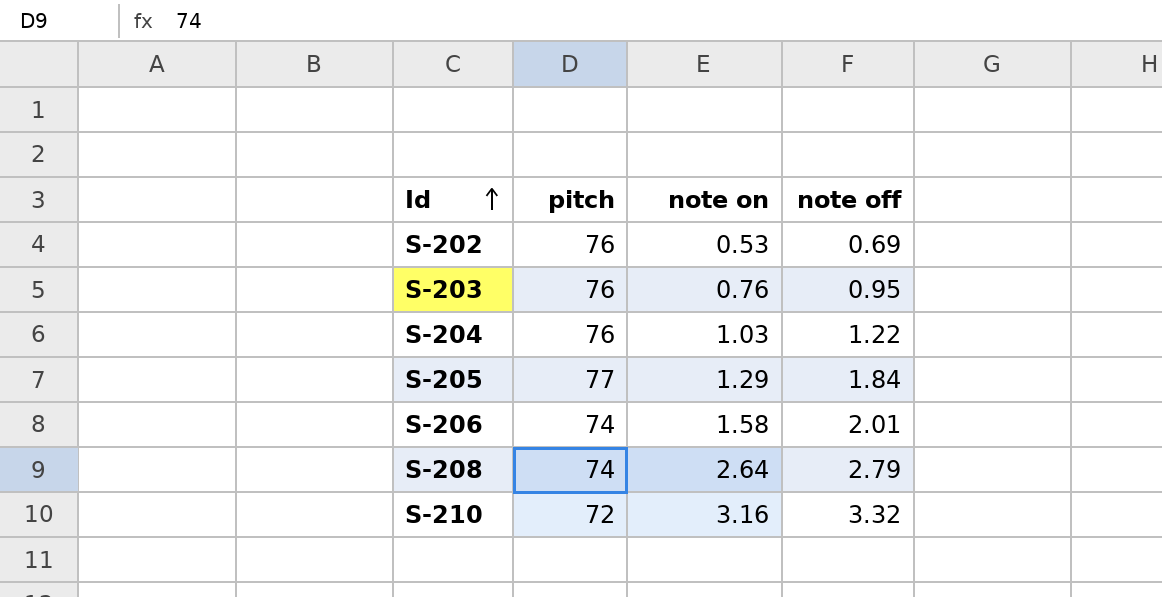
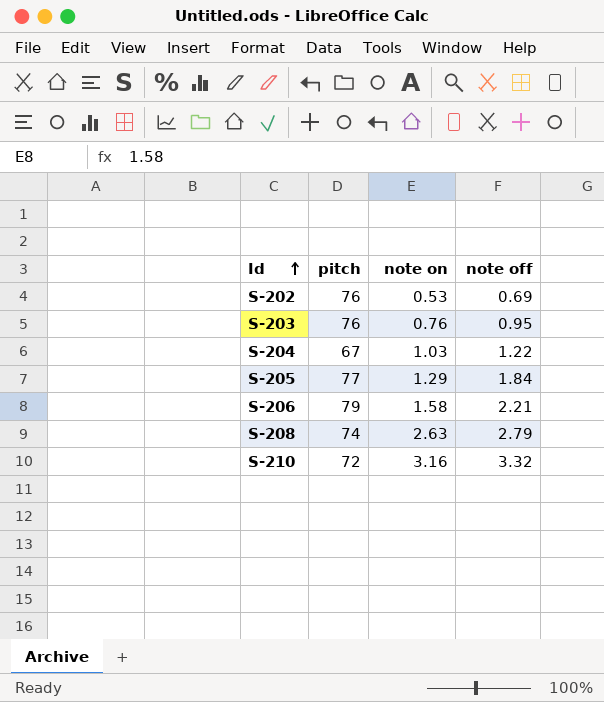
S-204 | pitch: 76 -> 67
S-206 | pitch: 74 -> 79
S-206 | note off: 2.01 -> 2.21
S-208 | note on: 2.64 -> 2.63

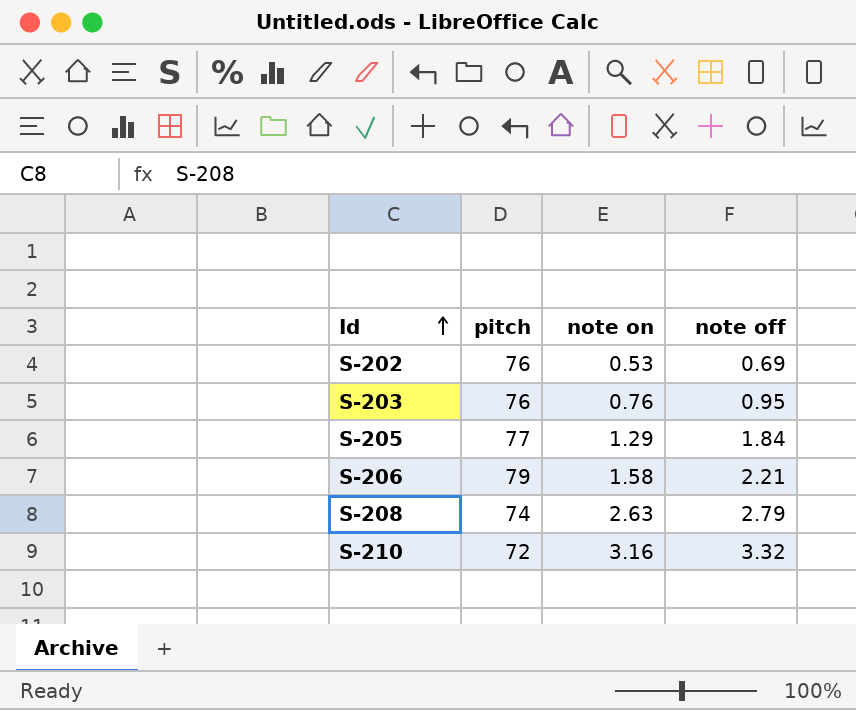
row S-204: 67 | 1.03 | 1.22 -> none

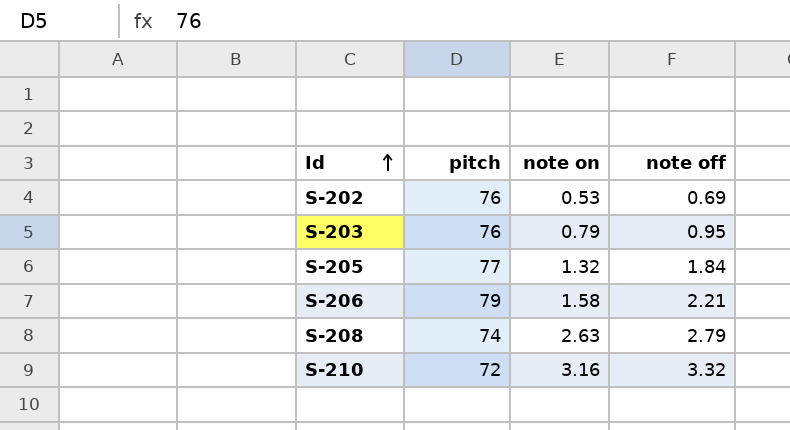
S-203 | note on: 0.76 -> 0.79
S-205 | note on: 1.29 -> 1.32

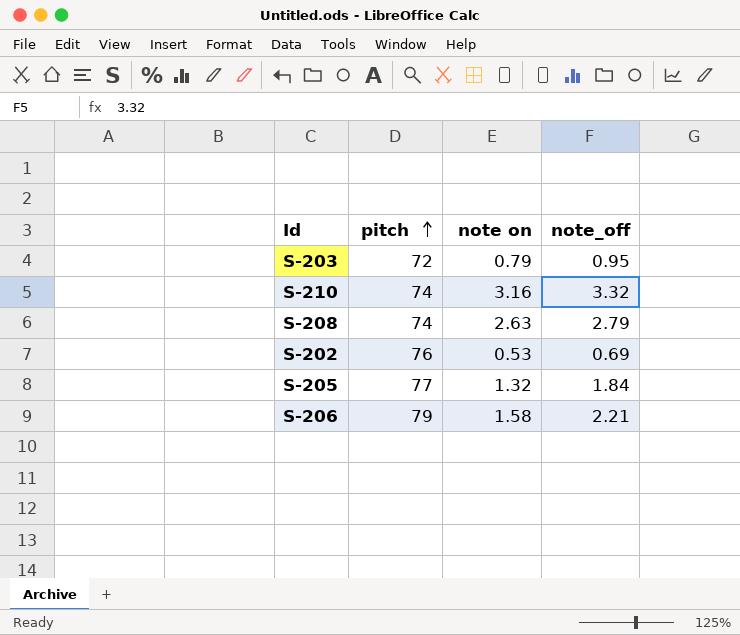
row order: Id ascending -> pitch ascending
column name: note off -> note_off
S-203 | pitch: 76 -> 72
S-210 | pitch: 72 -> 74

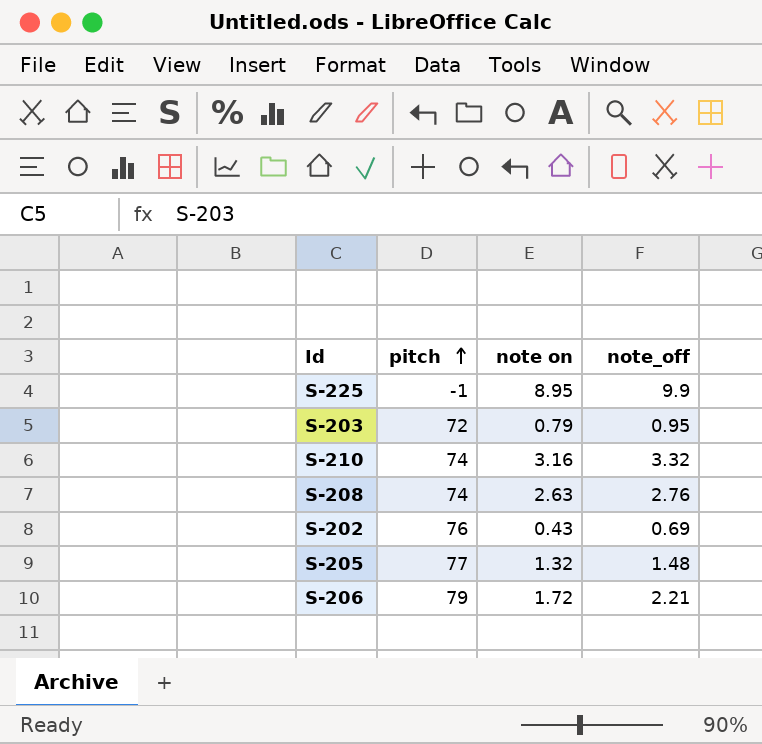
row S-225: none -> -1 | 8.95 | 9.9
S-208 | note_off: 2.79 -> 2.76
S-202 | note on: 0.53 -> 0.43
S-205 | note_off: 1.84 -> 1.48
S-206 | note on: 1.58 -> 1.72

